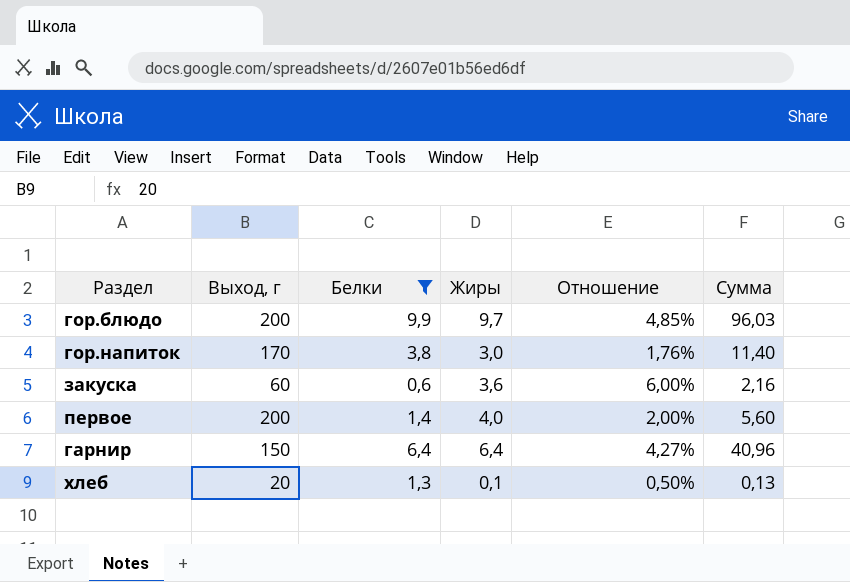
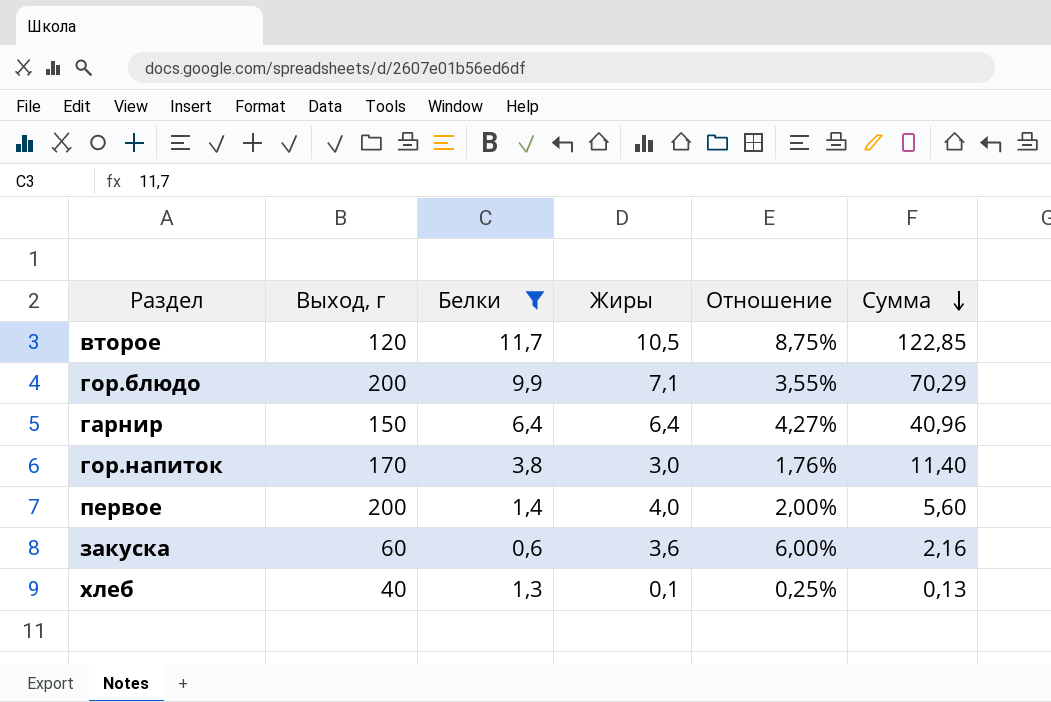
row order: none -> Сумма descending
row второе: none -> 120 | 11,7 | 10,5 | 8,75% | 122,85
гор.блюдо | Жиры: 9,7 -> 7,1
гор.блюдо | Отношение: 4,85% -> 3,55%
гор.блюдо | Сумма: 96,03 -> 70,29
хлеб | Выход, г: 20 -> 40
хлеб | Отношение: 0,50% -> 0,25%

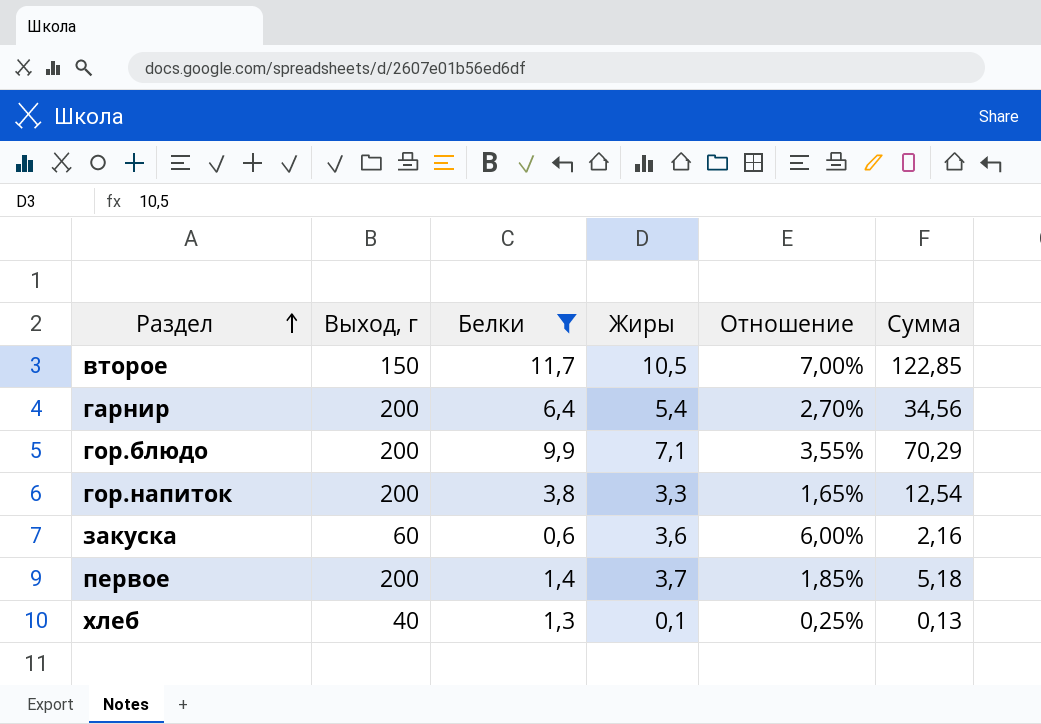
row order: Сумма descending -> Раздел ascending
второе | Выход, г: 120 -> 150
второе | Отношение: 8,75% -> 7,00%
гарнир | Выход, г: 150 -> 200
гарнир | Жиры: 6,4 -> 5,4
гарнир | Отношение: 4,27% -> 2,70%
гарнир | Сумма: 40,96 -> 34,56
гор.напиток | Выход, г: 170 -> 200
гор.напиток | Жиры: 3,0 -> 3,3
гор.напиток | Отношение: 1,76% -> 1,65%
гор.напиток | Сумма: 11,40 -> 12,54
первое | Жиры: 4,0 -> 3,7
первое | Отношение: 2,00% -> 1,85%
первое | Сумма: 5,60 -> 5,18

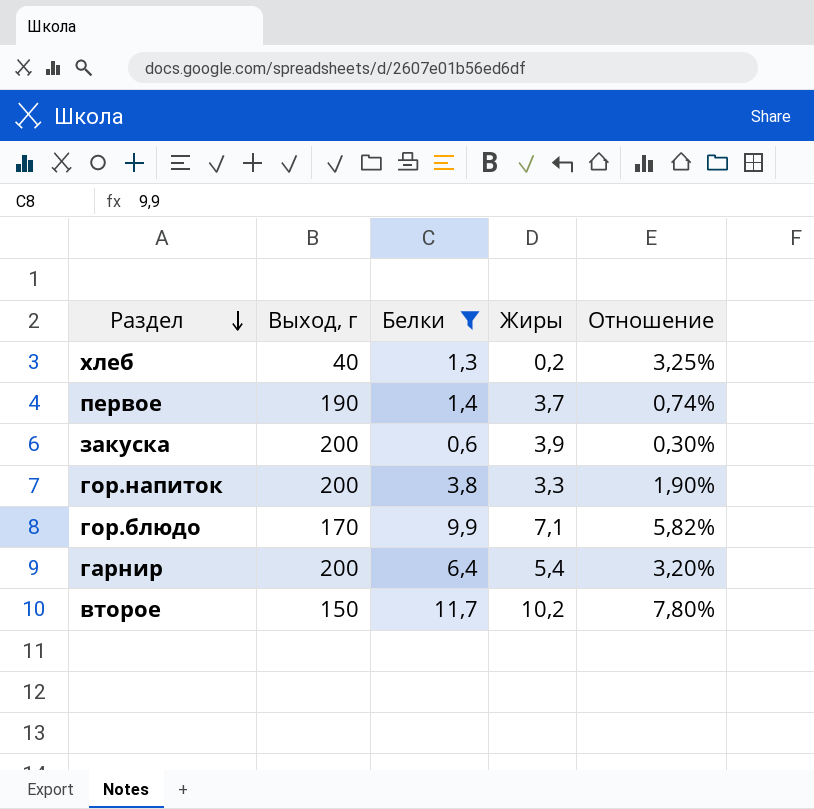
row order: Раздел ascending -> Раздел descending
column Сумма | formula: [Белки] * [Жиры] -> none
column Отношение | formula: [Жиры] / [Выход, г] -> [Белки] / [Выход, г]
хлеб | Жиры: 0,1 -> 0,2
первое | Выход, г: 200 -> 190
закуска | Выход, г: 60 -> 200
закуска | Жиры: 3,6 -> 3,9
гор.блюдо | Выход, г: 200 -> 170
второе | Жиры: 10,5 -> 10,2

